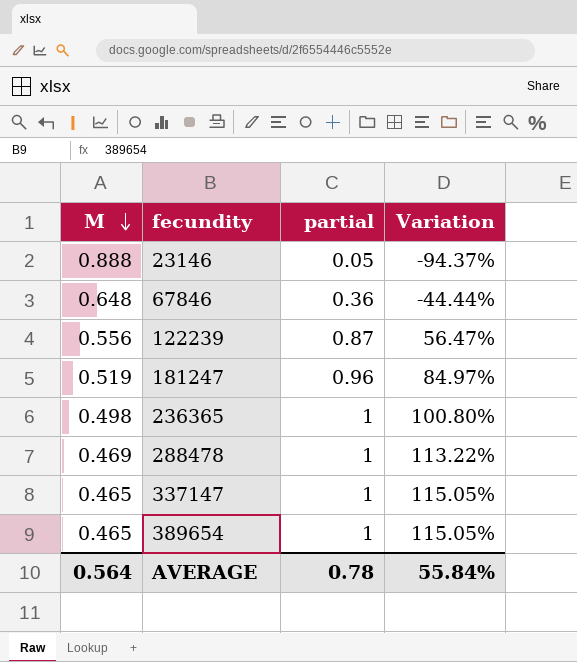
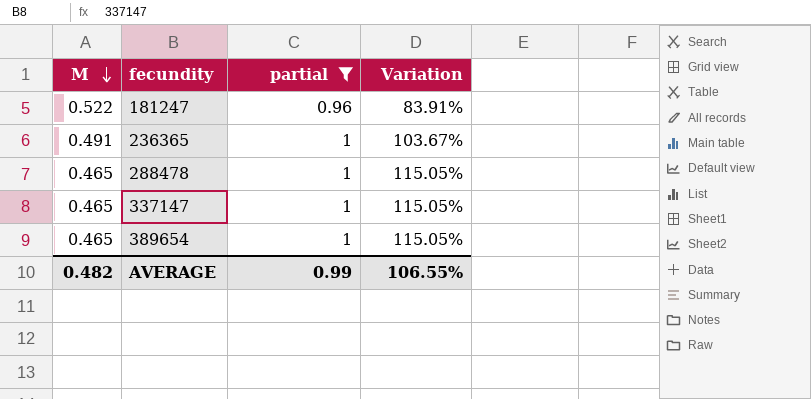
filter: none -> partial >= 0.96
181247 | M: 0.519 -> 0.522
181247 | Variation: 84.97% -> 83.91%
236365 | M: 0.498 -> 0.491
236365 | Variation: 100.80% -> 103.67%
288478 | M: 0.469 -> 0.465
288478 | Variation: 113.22% -> 115.05%
AVERAGE | M: 0.564 -> 0.482
AVERAGE | partial: 0.78 -> 0.99
AVERAGE | Variation: 55.84% -> 106.55%

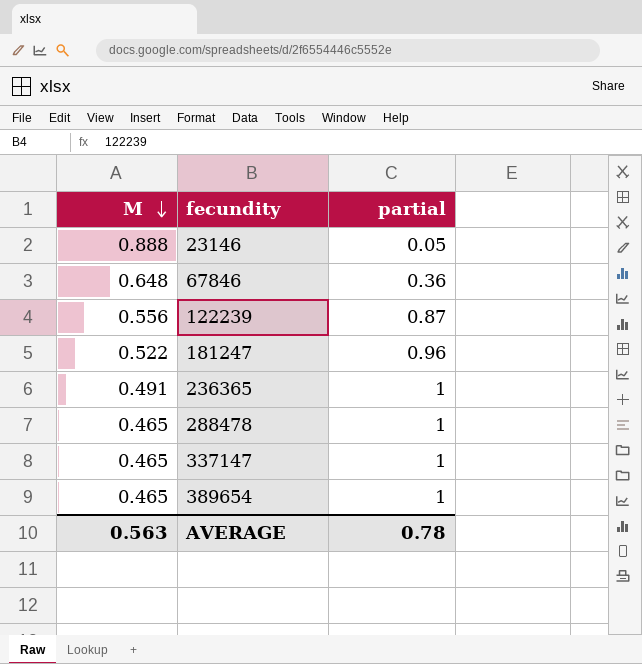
filter: partial >= 0.96 -> none
column Variation | formula: ([partial] - [M]) / [M] -> none
AVERAGE | M: 0.482 -> 0.563
AVERAGE | partial: 0.99 -> 0.78

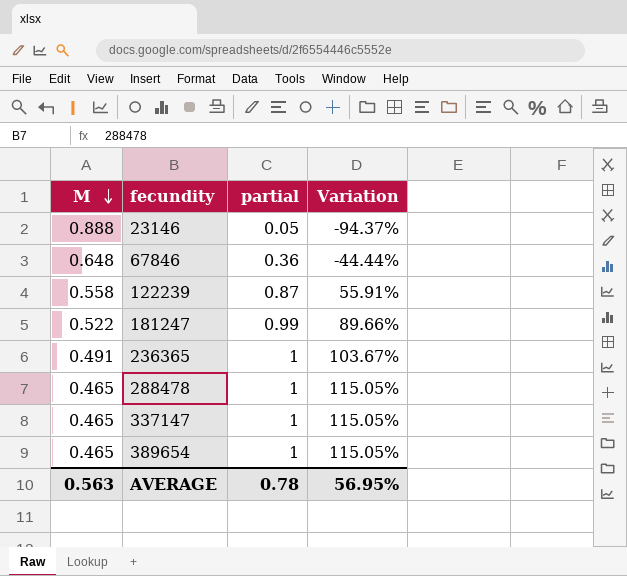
column Variation | formula: none -> ([partial] - [M]) / [M]
122239 | M: 0.556 -> 0.558
181247 | partial: 0.96 -> 0.99

